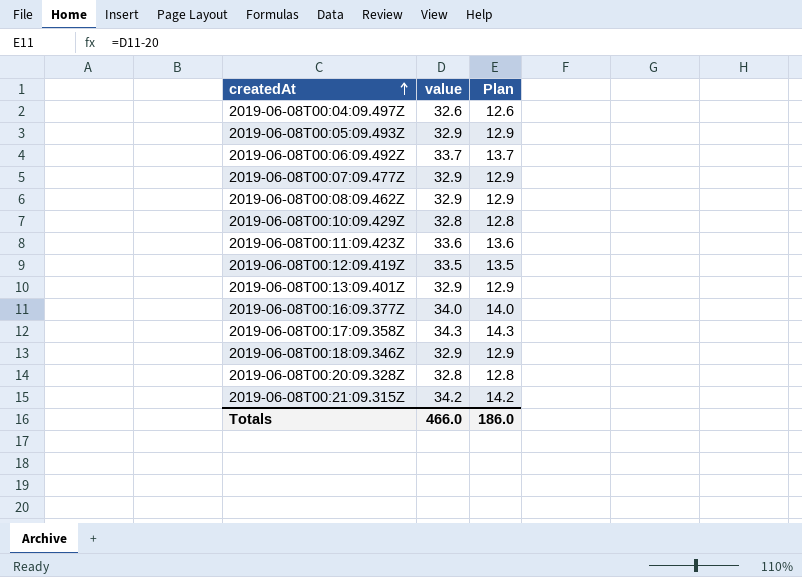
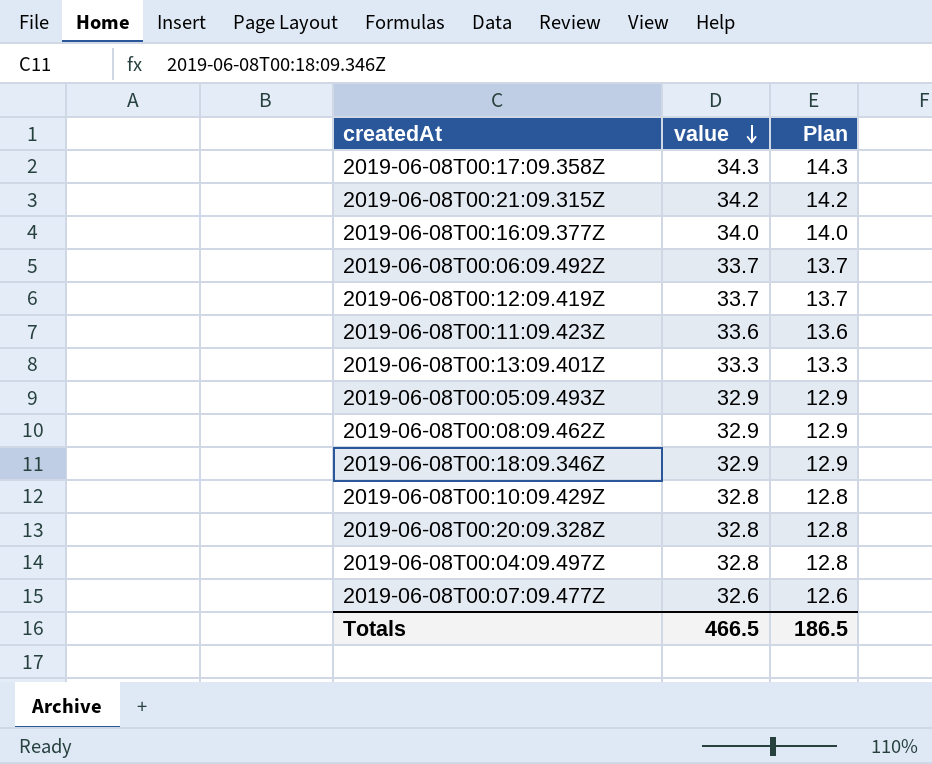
row order: createdAt ascending -> value descending
2019-06-08T00:12:09.419Z | value: 33.5 -> 33.7
2019-06-08T00:12:09.419Z | Plan: 13.5 -> 13.7
2019-06-08T00:13:09.401Z | value: 32.9 -> 33.3
2019-06-08T00:13:09.401Z | Plan: 12.9 -> 13.3
2019-06-08T00:04:09.497Z | value: 32.6 -> 32.8
2019-06-08T00:04:09.497Z | Plan: 12.6 -> 12.8
2019-06-08T00:07:09.477Z | value: 32.9 -> 32.6
2019-06-08T00:07:09.477Z | Plan: 12.9 -> 12.6
Totals | value: 466.0 -> 466.5
Totals | Plan: 186.0 -> 186.5

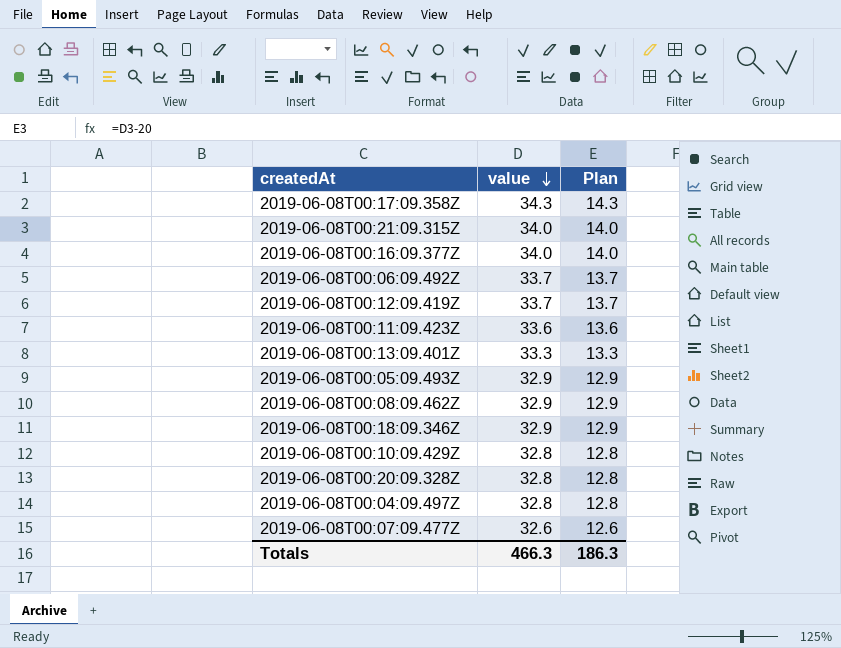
2019-06-08T00:21:09.315Z | value: 34.2 -> 34.0
2019-06-08T00:21:09.315Z | Plan: 14.2 -> 14.0
Totals | value: 466.5 -> 466.3
Totals | Plan: 186.5 -> 186.3

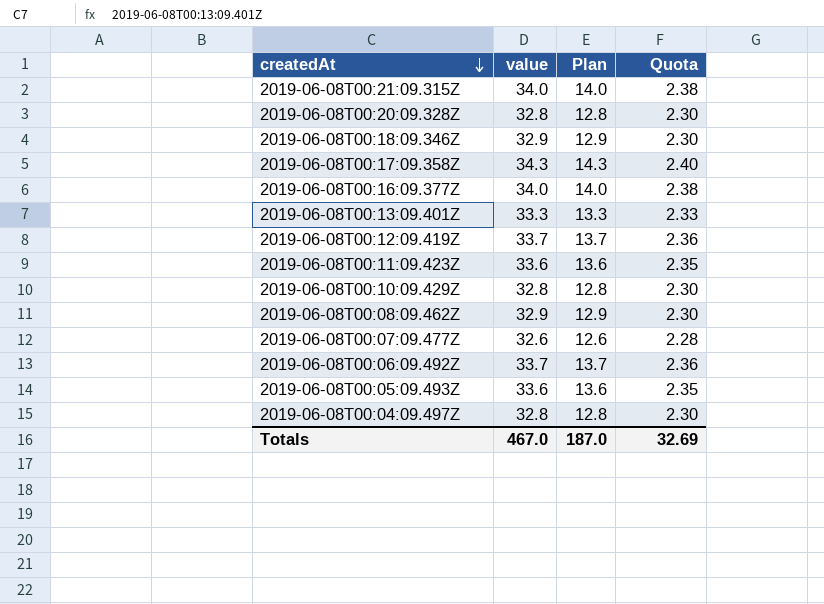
row order: value descending -> createdAt descending
column Quota | formula: none -> [value] * 0.07
2019-06-08T00:05:09.493Z | value: 32.9 -> 33.6
2019-06-08T00:05:09.493Z | Plan: 12.9 -> 13.6
Totals | value: 466.3 -> 467.0
Totals | Plan: 186.3 -> 187.0

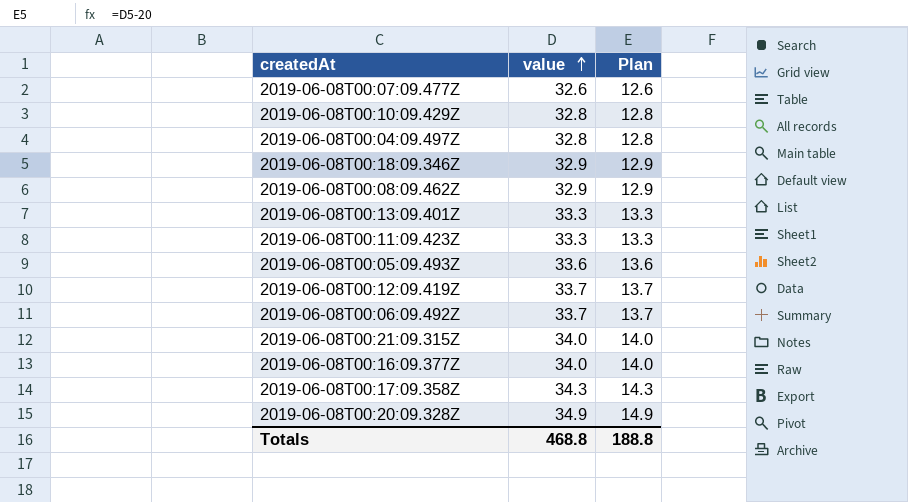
row order: createdAt descending -> value ascending
column Quota | formula: [value] * 0.07 -> none
2019-06-08T00:11:09.423Z | value: 33.6 -> 33.3
2019-06-08T00:11:09.423Z | Plan: 13.6 -> 13.3
2019-06-08T00:20:09.328Z | value: 32.8 -> 34.9
2019-06-08T00:20:09.328Z | Plan: 12.8 -> 14.9
Totals | value: 467.0 -> 468.8
Totals | Plan: 187.0 -> 188.8

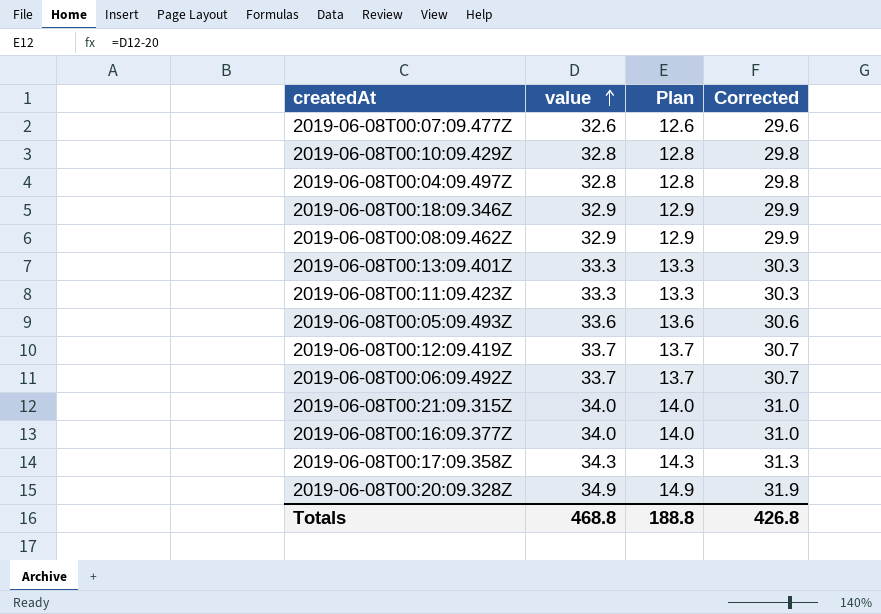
column Corrected | formula: none -> [value] - 3

